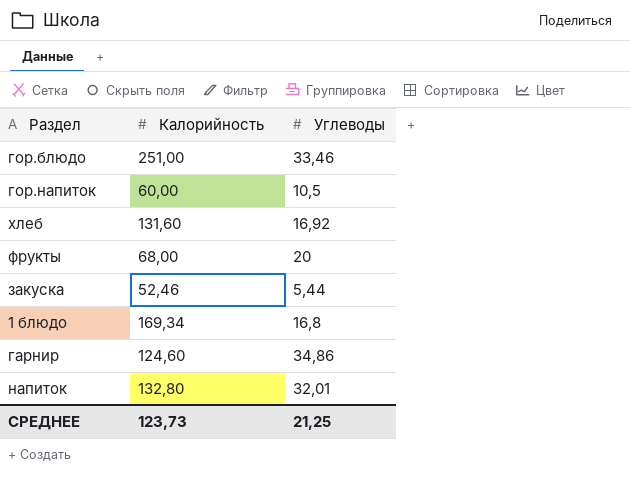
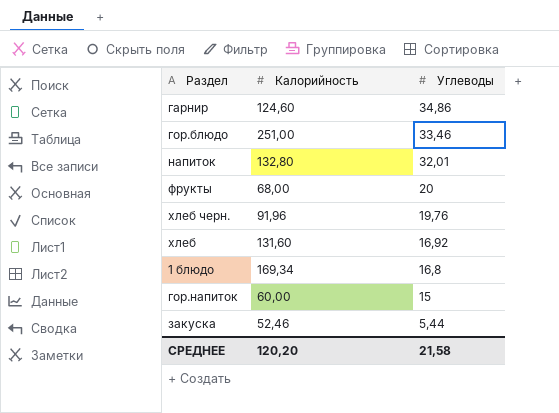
row order: none -> Углеводы descending
row хлеб черн.: none -> 91,96 | 19,76
гор.напиток | Углеводы: 10,5 -> 15
СРЕДНЕЕ | Калорийность: 123,73 -> 120,20
СРЕДНЕЕ | Углеводы: 21,25 -> 21,58

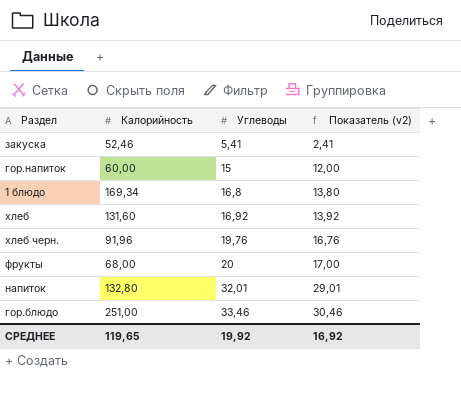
row order: Углеводы descending -> Углеводы ascending
column Показатель (v2) | formula: none -> [Углеводы] - 3
row гарнир: 124,60 | 34,86 -> none
закуска | Углеводы: 5,44 -> 5,41
СРЕДНЕЕ | Калорийность: 120,20 -> 119,65
СРЕДНЕЕ | Углеводы: 21,58 -> 19,92

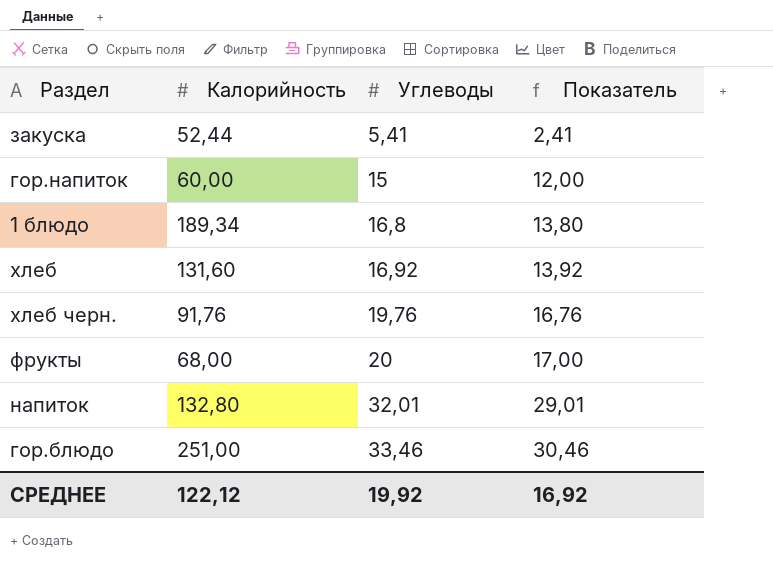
column name: Показатель (v2) -> Показатель
закуска | Калорийность: 52,46 -> 52,44
1 блюдо | Калорийность: 169,34 -> 189,34
хлеб черн. | Калорийность: 91,96 -> 91,76
СРЕДНЕЕ | Калорийность: 119,65 -> 122,12

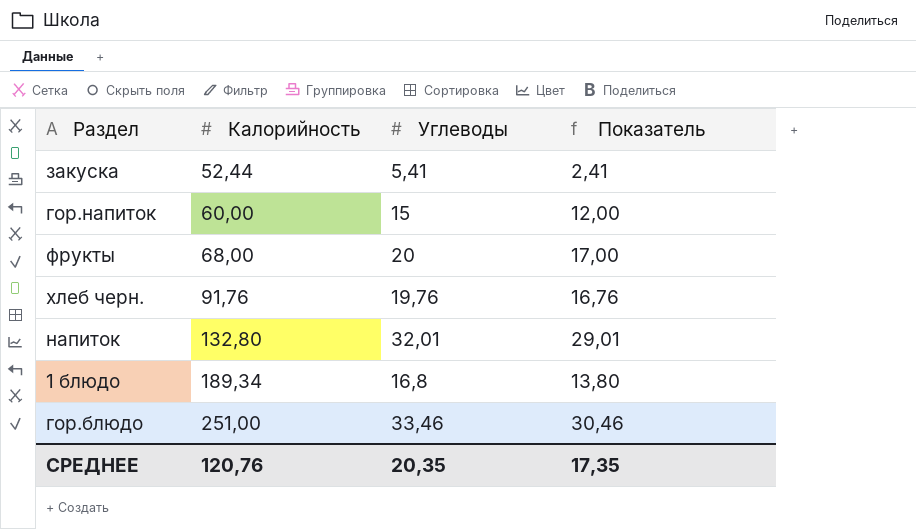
row order: Углеводы ascending -> Калорийность ascending
row хлеб: 131,60 | 16,92 | 13,92 -> none
СРЕДНЕЕ | Калорийность: 122,12 -> 120,76
СРЕДНЕЕ | Углеводы: 19,92 -> 20,35
СРЕДНЕЕ | Показатель: 16,92 -> 17,35

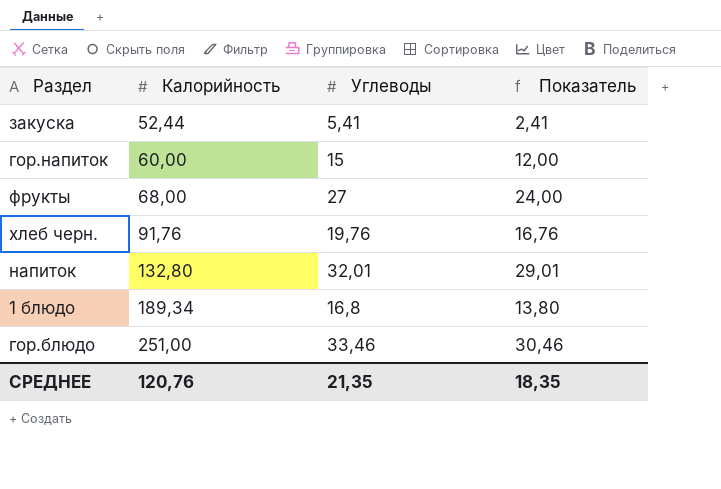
фрукты | Углеводы: 20 -> 27
фрукты | Показатель: 17,00 -> 24,00
СРЕДНЕЕ | Углеводы: 20,35 -> 21,35
СРЕДНЕЕ | Показатель: 17,35 -> 18,35

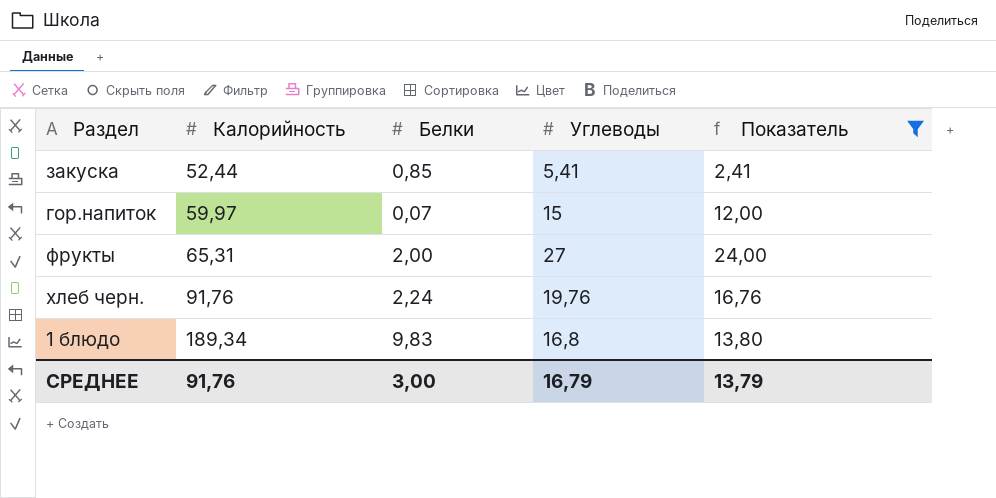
filter: none -> Показатель <= 24,00
column Белки | position: none -> 3
гор.напиток | Калорийность: 60,00 -> 59,97
фрукты | Калорийность: 68,00 -> 65,31
СРЕДНЕЕ | Калорийность: 120,76 -> 91,76
СРЕДНЕЕ | Углеводы: 21,35 -> 16,79
СРЕДНЕЕ | Показатель: 18,35 -> 13,79

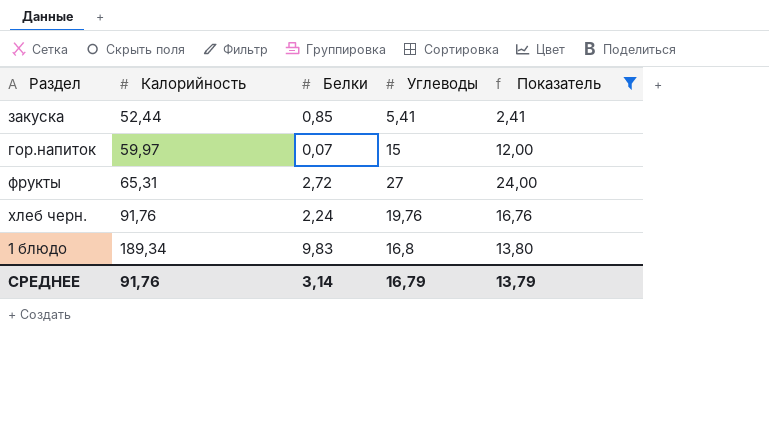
фрукты | Белки: 2,00 -> 2,72
СРЕДНЕЕ | Белки: 3,00 -> 3,14

